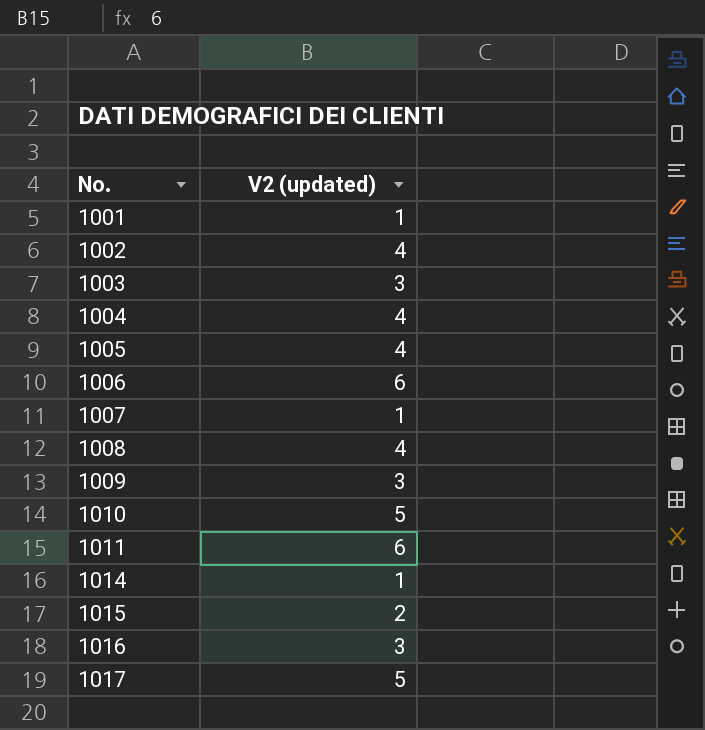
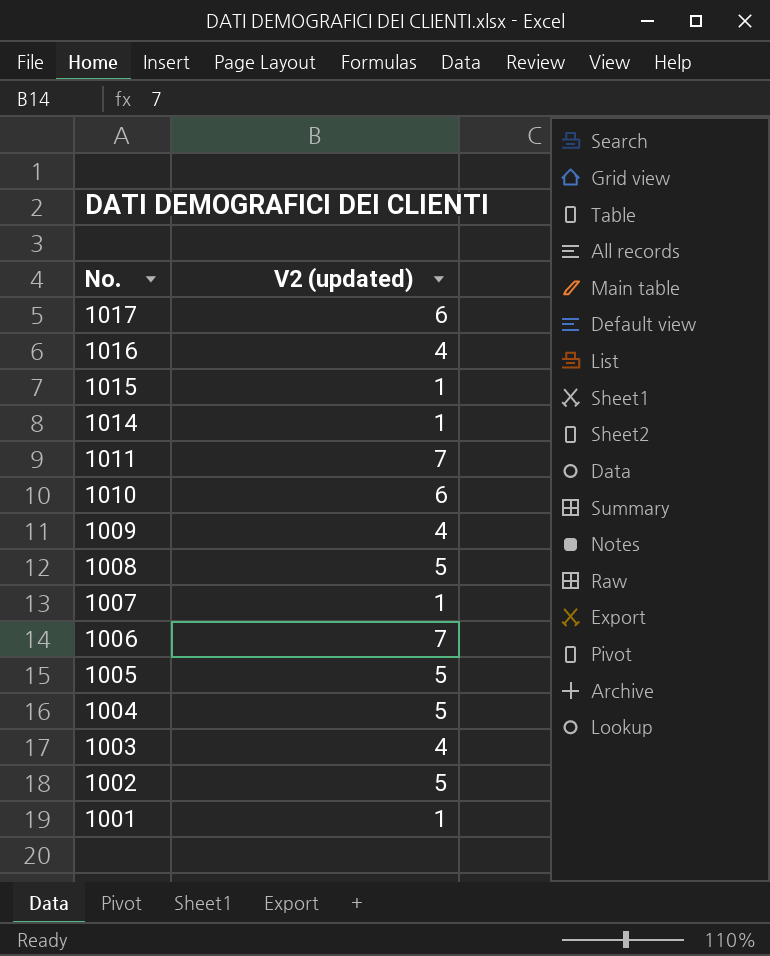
row order: No. ascending -> No. descending
1017 | V2 (updated): 5 -> 6
1016 | V2 (updated): 3 -> 4
1015 | V2 (updated): 2 -> 1
1011 | V2 (updated): 6 -> 7
1010 | V2 (updated): 5 -> 6
1009 | V2 (updated): 3 -> 4
1008 | V2 (updated): 4 -> 5
1006 | V2 (updated): 6 -> 7
1005 | V2 (updated): 4 -> 5
1004 | V2 (updated): 4 -> 5
1003 | V2 (updated): 3 -> 4
1002 | V2 (updated): 4 -> 5

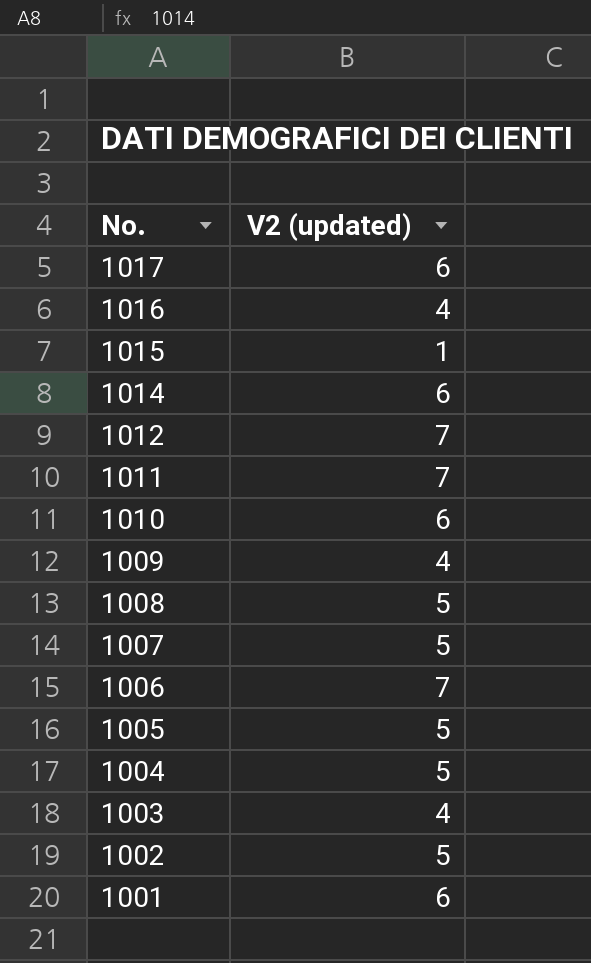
1014 | V2 (updated): 1 -> 6
row 1012: none -> 7
1007 | V2 (updated): 1 -> 5
1001 | V2 (updated): 1 -> 6

